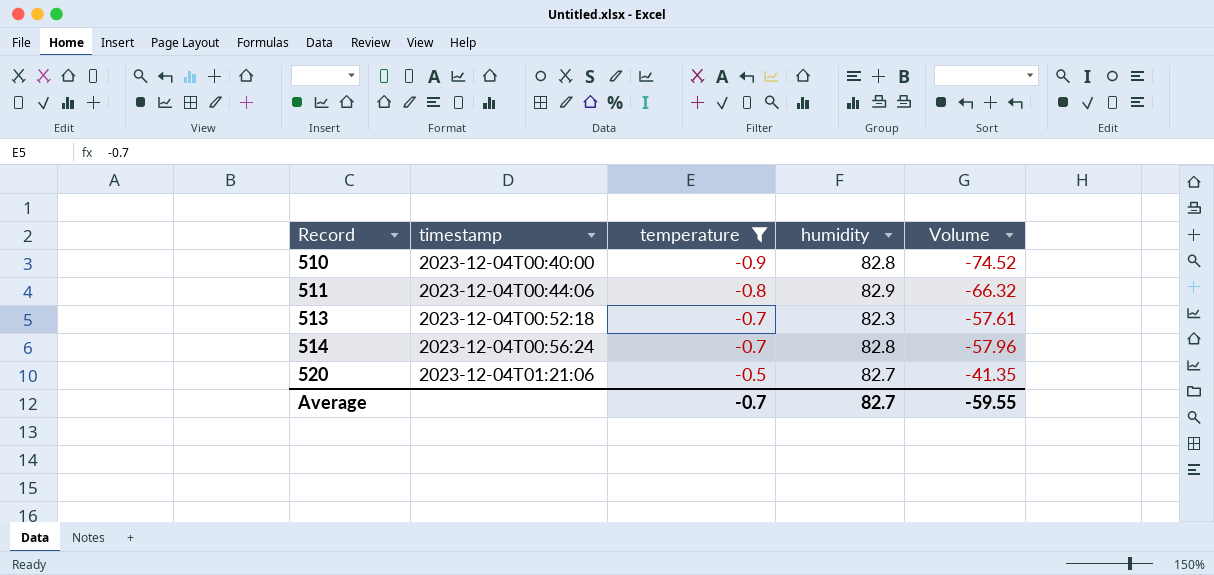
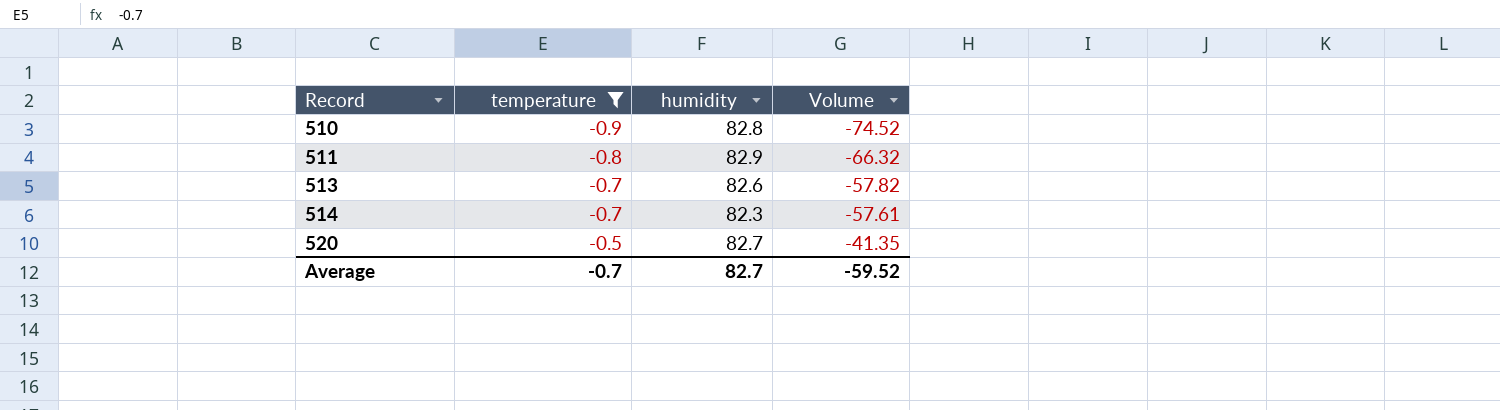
column timestamp | position: 2 -> none
513 | humidity: 82.3 -> 82.6
513 | Volume: -57.61 -> -57.82
514 | humidity: 82.8 -> 82.3
514 | Volume: -57.96 -> -57.61
Average | Volume: -59.55 -> -59.52

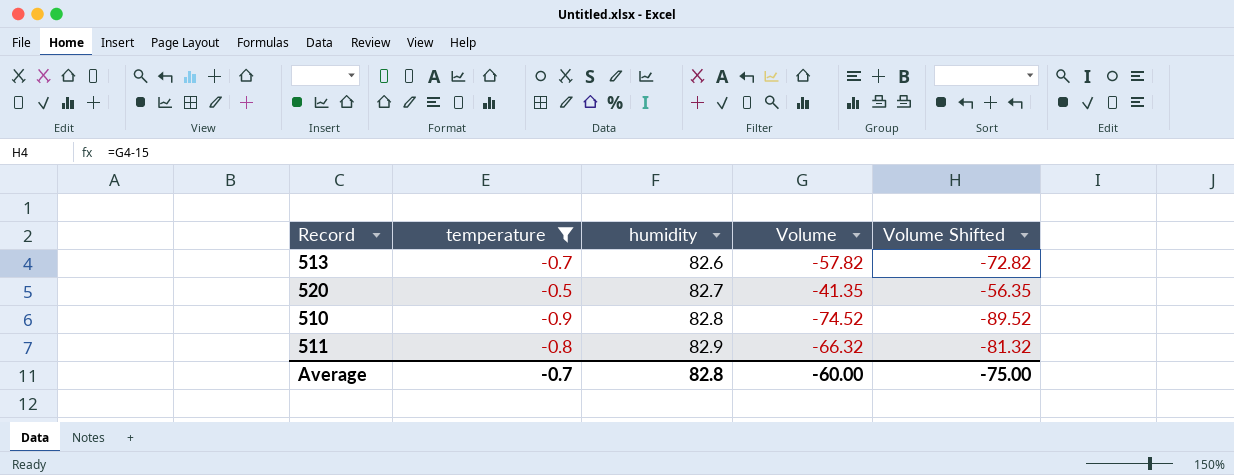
row order: Record ascending -> humidity ascending
column Volume Shifted | formula: none -> [Volume] - 15
row 514: -0.7 | 82.3 | -57.61 -> none
Average | humidity: 82.7 -> 82.8
Average | Volume: -59.52 -> -60.00

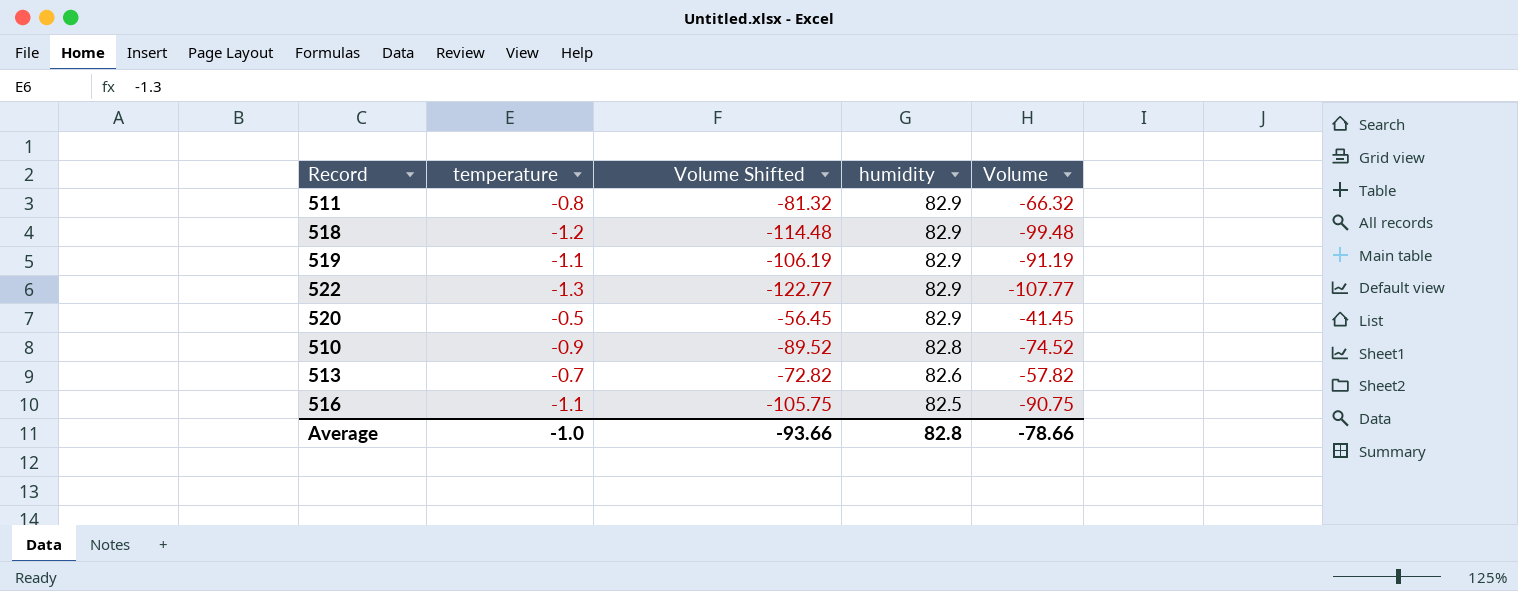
filter: temperature >= -0.9 -> none
row order: humidity ascending -> humidity descending
column Volume Shifted | position: 5 -> 3
520 | Volume Shifted: -56.35 -> -56.45
520 | humidity: 82.7 -> 82.9
520 | Volume: -41.35 -> -41.45
Average | temperature: -0.7 -> -1.0
Average | Volume Shifted: -75.00 -> -93.66
Average | Volume: -60.00 -> -78.66

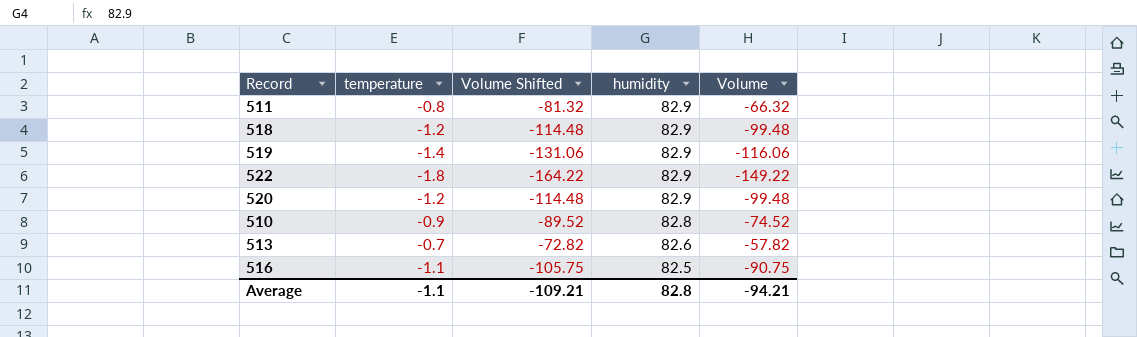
519 | temperature: -1.1 -> -1.4
519 | Volume Shifted: -106.19 -> -131.06
519 | Volume: -91.19 -> -116.06
522 | temperature: -1.3 -> -1.8
522 | Volume Shifted: -122.77 -> -164.22
522 | Volume: -107.77 -> -149.22
520 | temperature: -0.5 -> -1.2
520 | Volume Shifted: -56.45 -> -114.48
520 | Volume: -41.45 -> -99.48
Average | temperature: -1.0 -> -1.1
Average | Volume Shifted: -93.66 -> -109.21
Average | Volume: -78.66 -> -94.21

